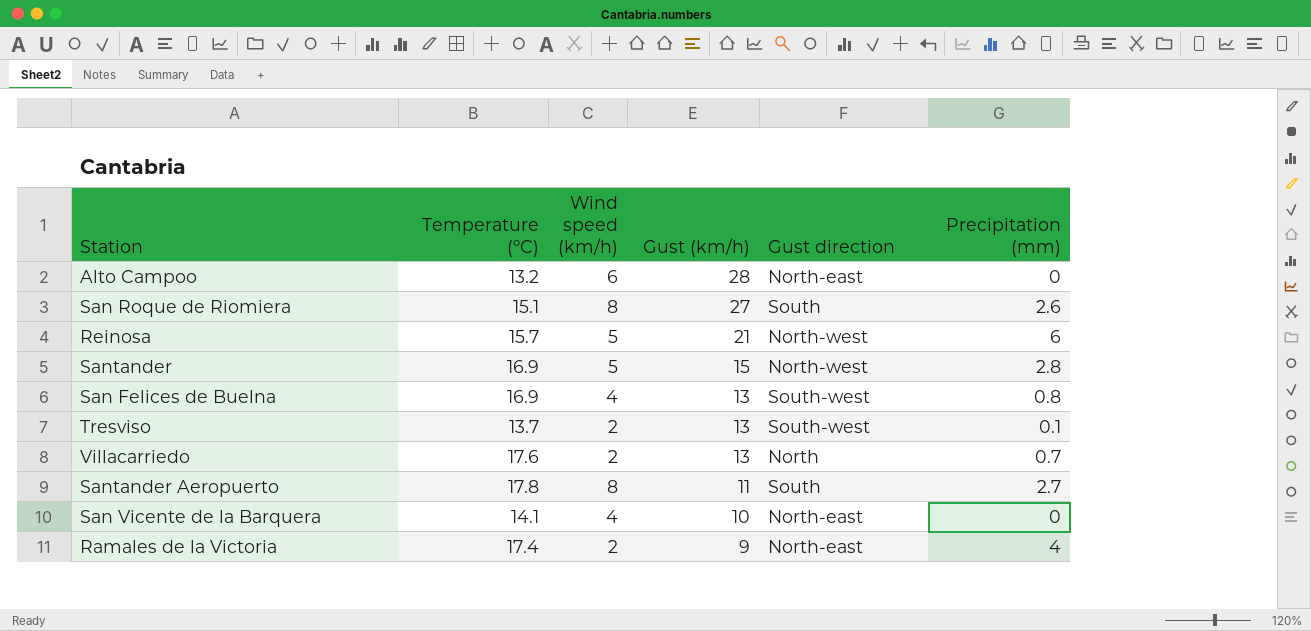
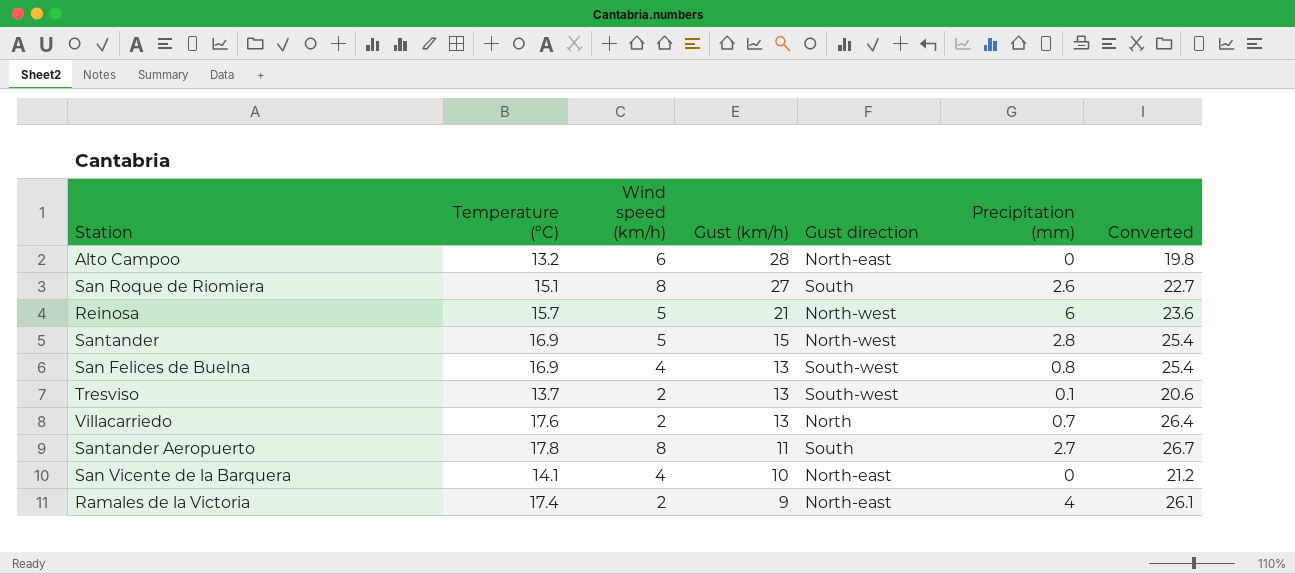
column Converted | formula: none -> [Temperature (ºC)] * 1.5

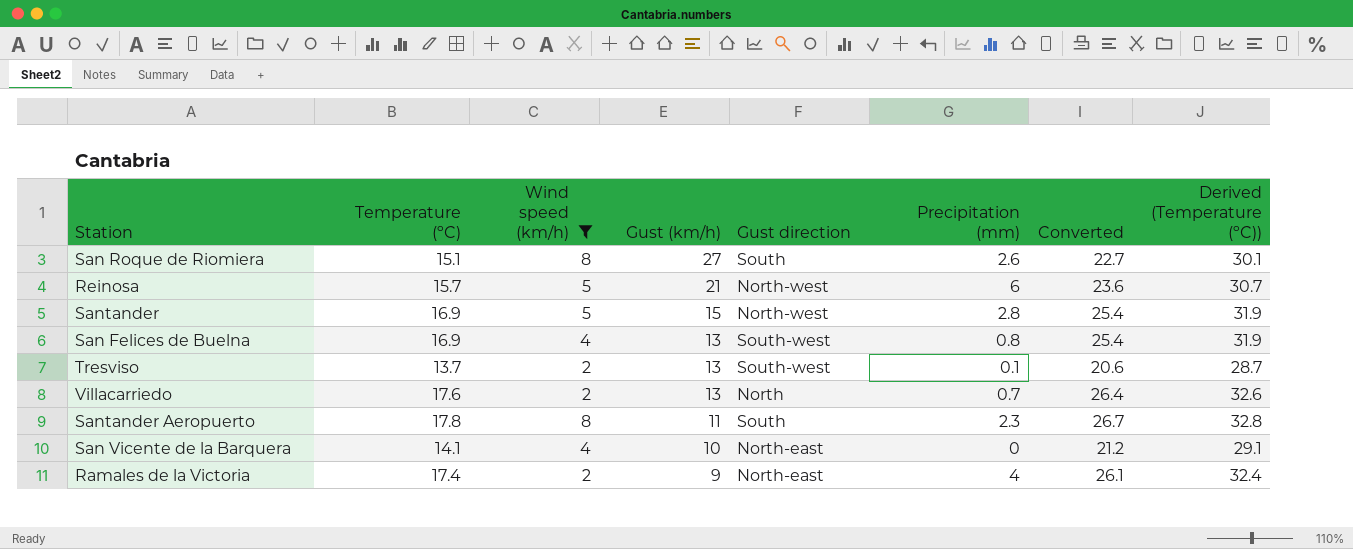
filter: none -> Wind speed (km/h) != 6
column Derived (Temperature (ºC)) | formula: none -> [Temperature (ºC)] + 15
Santander Aeropuerto | Precipitation (mm): 2.7 -> 2.3

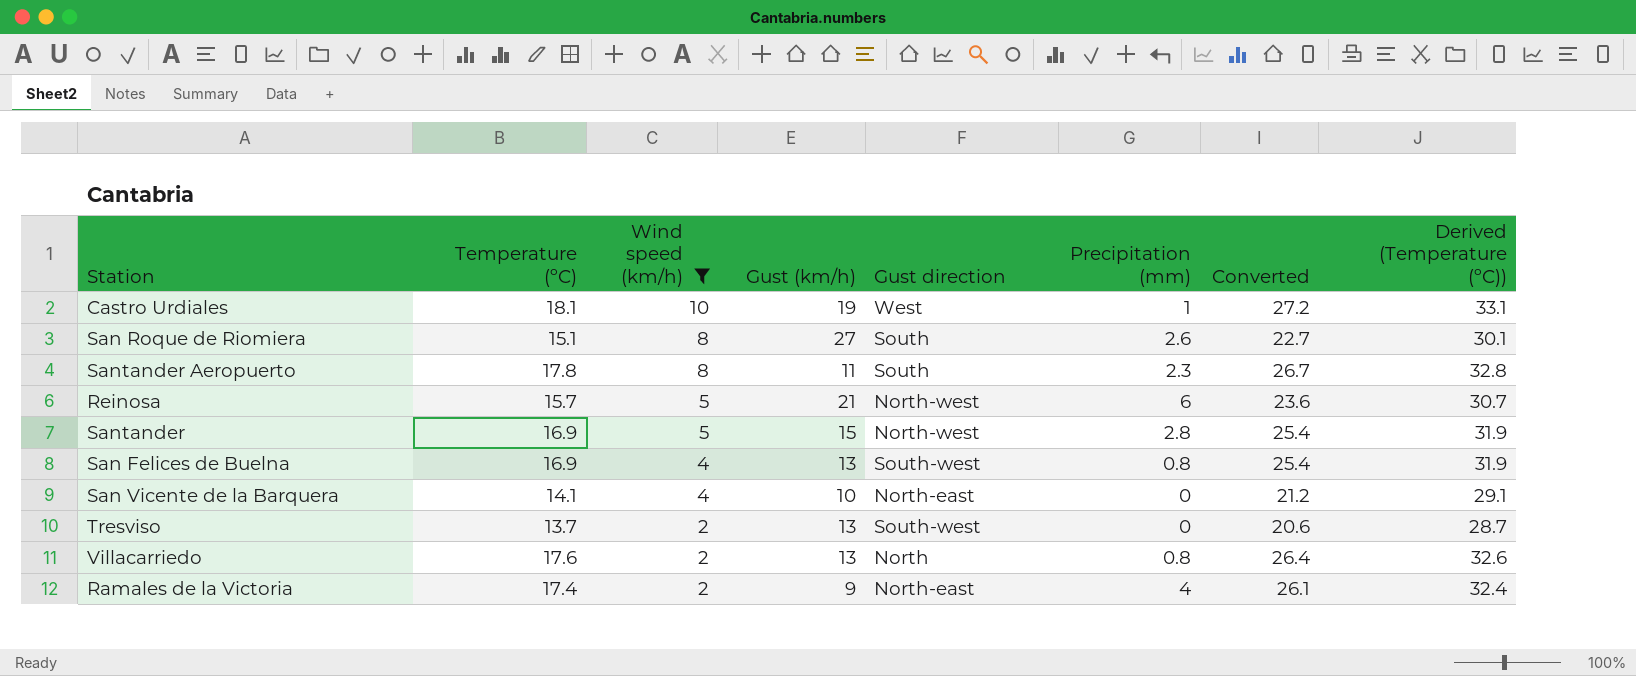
row order: Gust (km/h) descending -> Wind speed (km/h) descending
row Castro Urdiales: none -> 18.1 | 10 | 19 | West | 1 | 27.2 | 33.1
Tresviso | Precipitation (mm): 0.1 -> 0
Villacarriedo | Precipitation (mm): 0.7 -> 0.8

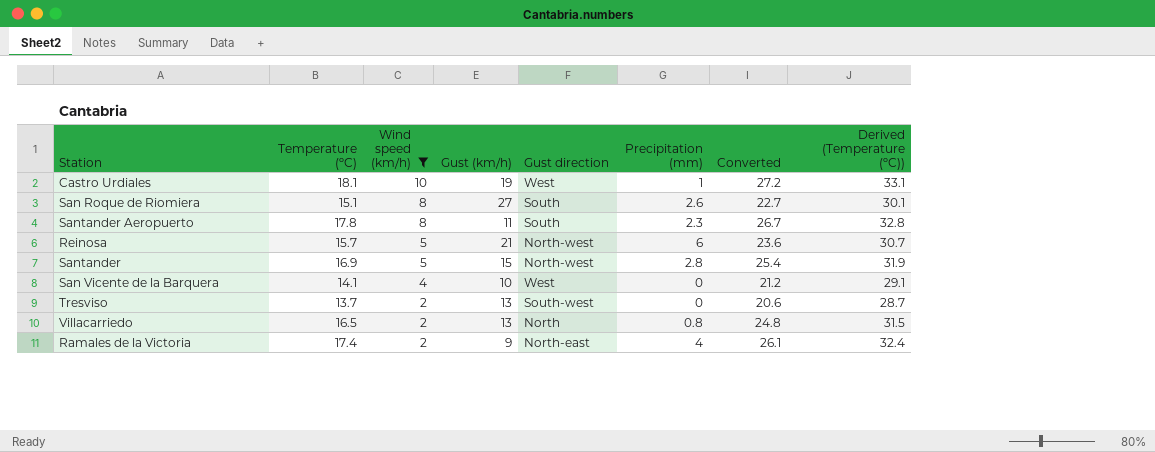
row San Felices de Buelna: 16.9 | 4 | 13 | South-west | 0.8 | 25.4 | 31.9 -> none
San Vicente de la Barquera | Gust direction: North-east -> West
Villacarriedo | Temperature (ºC): 17.6 -> 16.5
Villacarriedo | Converted: 26.4 -> 24.8
Villacarriedo | Derived (Temperature (ºC)): 32.6 -> 31.5

